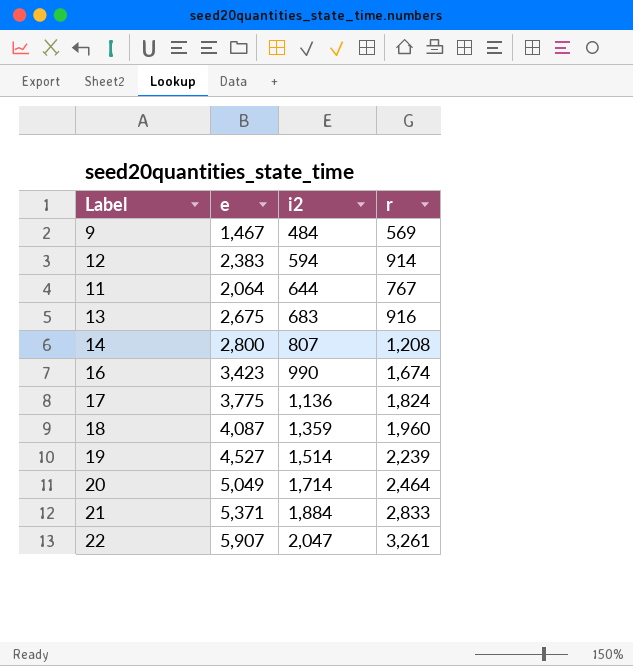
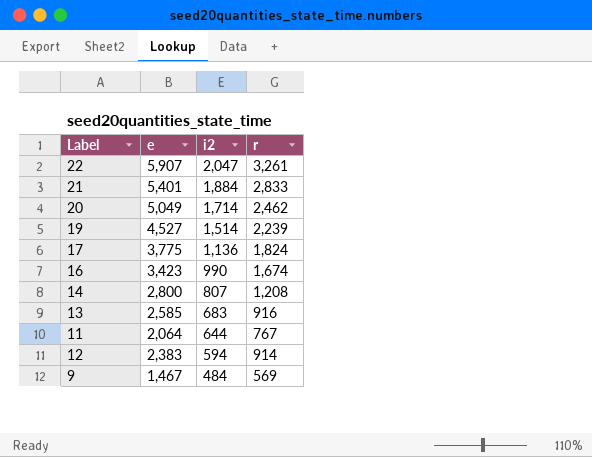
row order: i2 ascending -> i2 descending
row 18: 4,087 | 1,359 | 1,960 -> none
21 | e: 5,371 -> 5,401
20 | r: 2,464 -> 2,462
13 | e: 2,675 -> 2,585

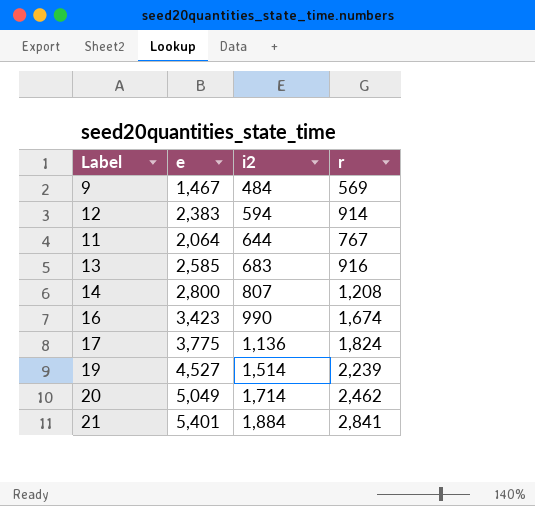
row order: i2 descending -> i2 ascending
row 22: 5,907 | 2,047 | 3,261 -> none
21 | r: 2,833 -> 2,841

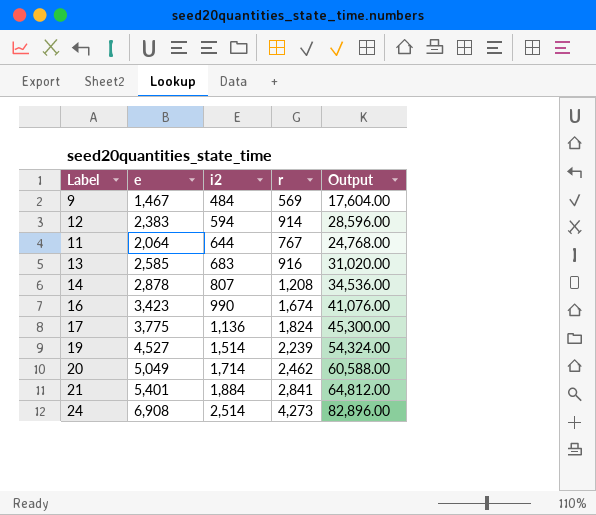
column Output | formula: none -> [e] * 12
14 | e: 2,800 -> 2,878
row 24: none -> 6,908 | 2,514 | 4,273 | 82,896.00

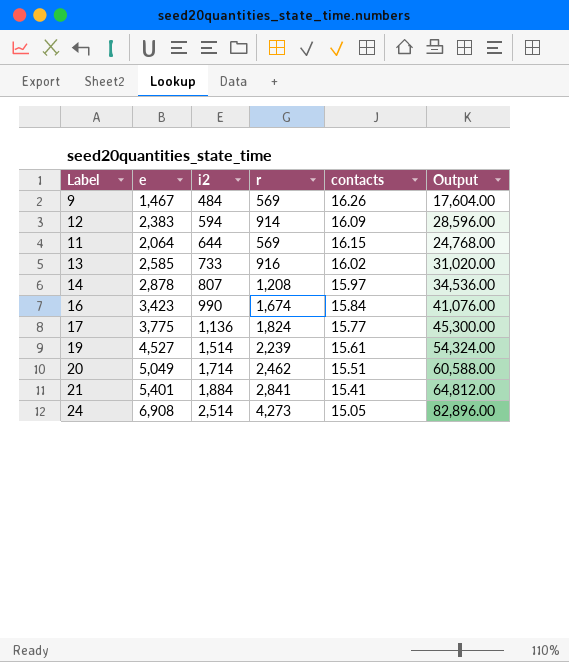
column contacts | position: none -> 5
11 | r: 767 -> 569
13 | i2: 683 -> 733

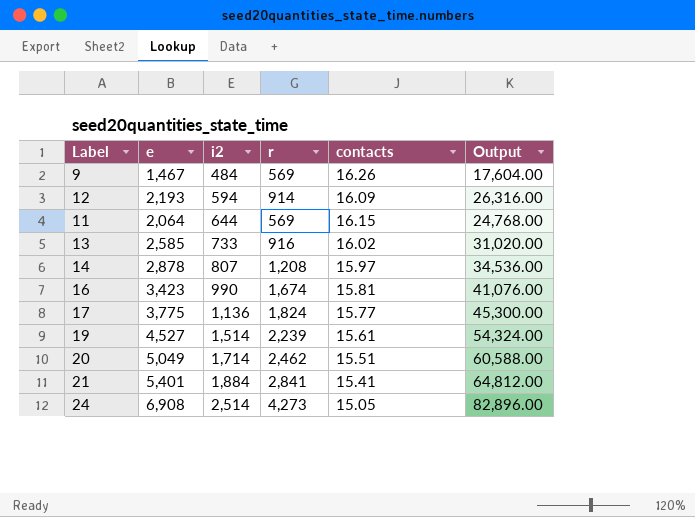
12 | e: 2,383 -> 2,193
12 | Output: 28,596.00 -> 26,316.00
16 | contacts: 15.84 -> 15.81

